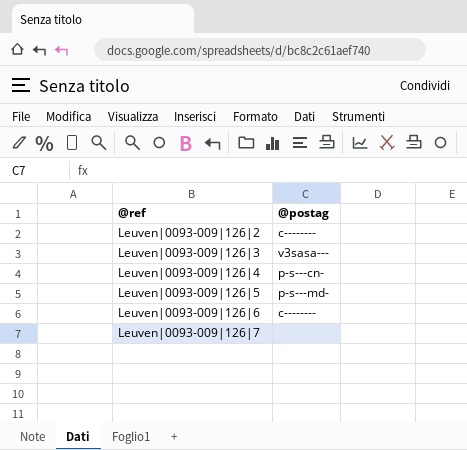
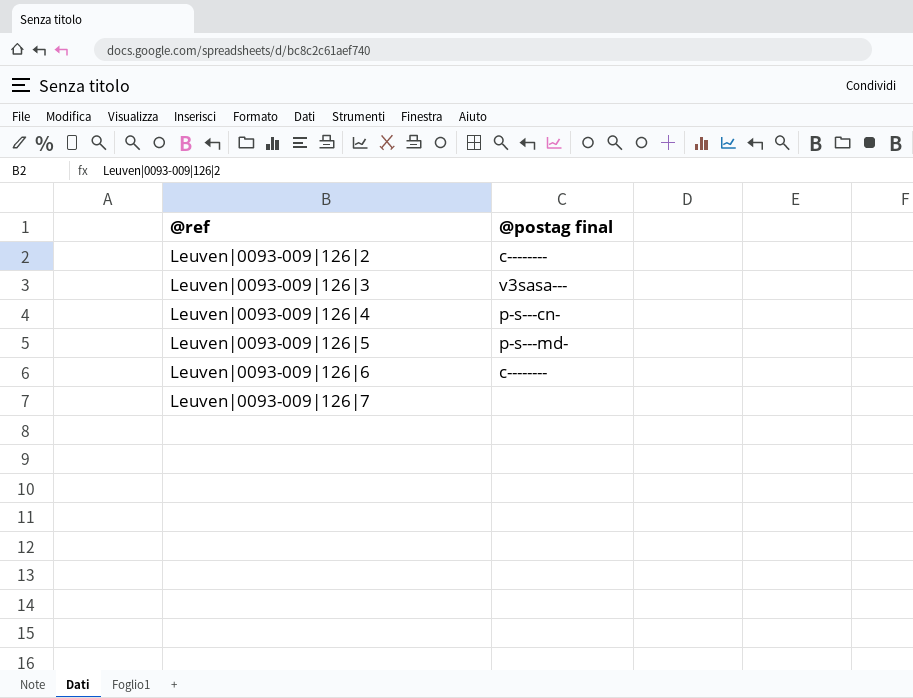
column name: @postag -> @postag final

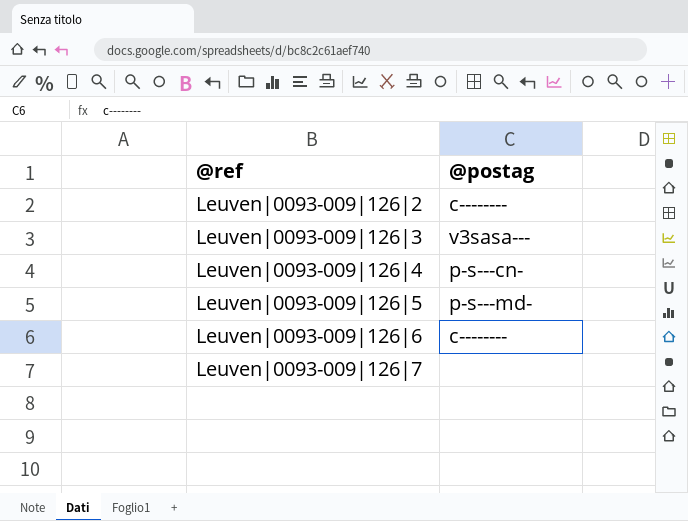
column name: @postag final -> @postag

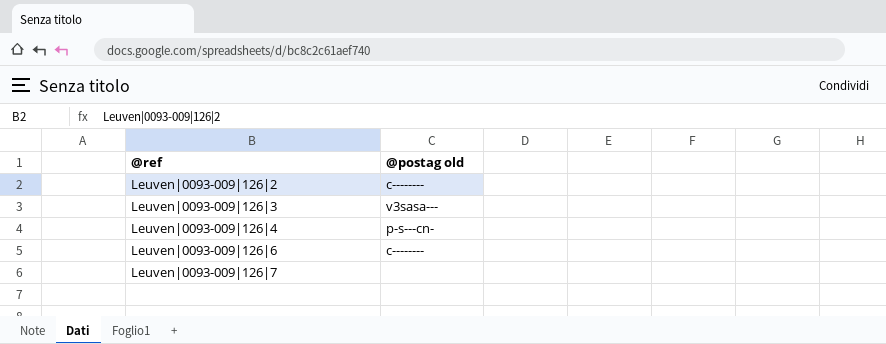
column name: @postag -> @postag old
row Leuven|0093-009|126|5: p-s---md- -> none

